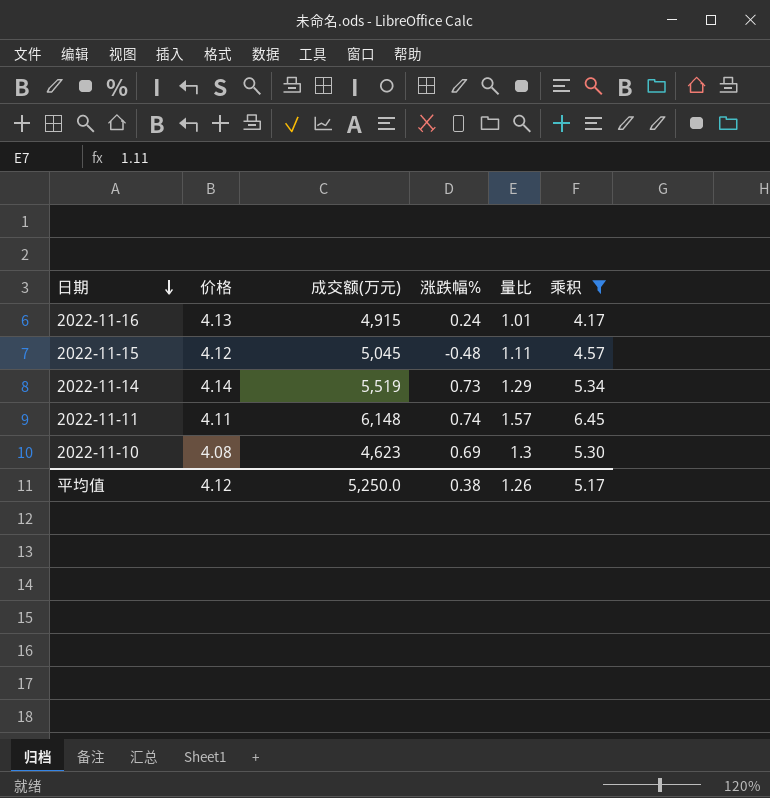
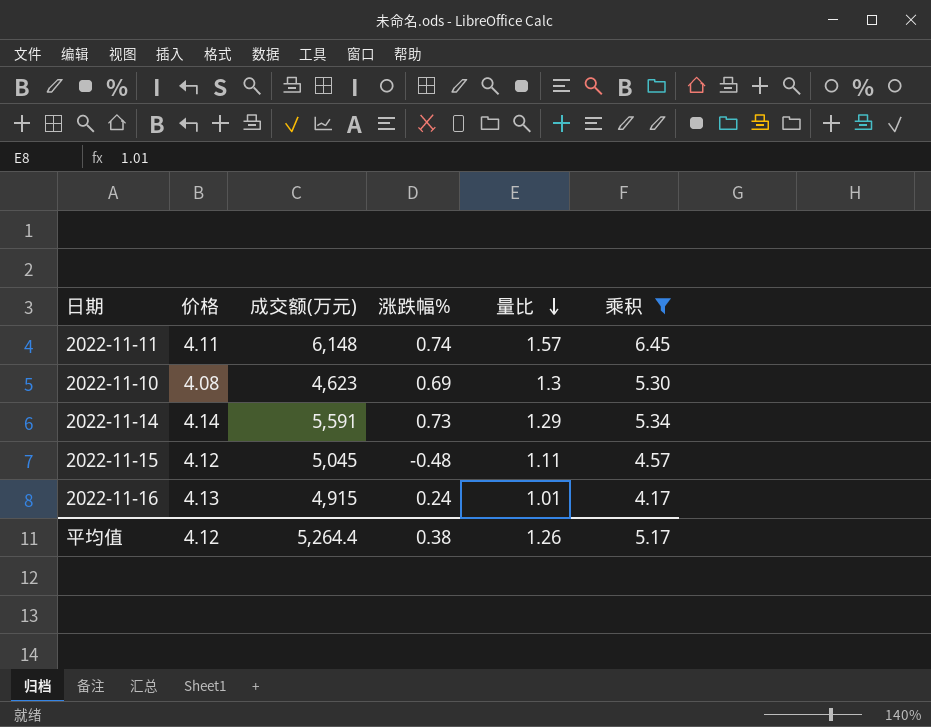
row order: 日期 descending -> 量比 descending
2022-11-14 | 成交额(万元): 5,519 -> 5,591
平均值 | 成交额(万元): 5,250.0 -> 5,264.4

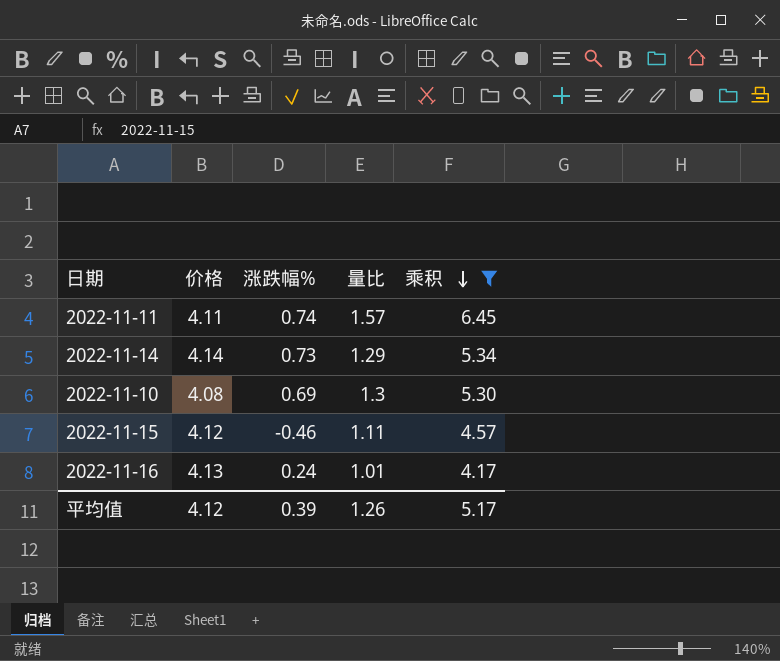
row order: 量比 descending -> 乘积 descending
column 成交额(万元) | position: 3 -> none
2022-11-15 | 涨跌幅%: -0.48 -> -0.46
平均值 | 涨跌幅%: 0.38 -> 0.39

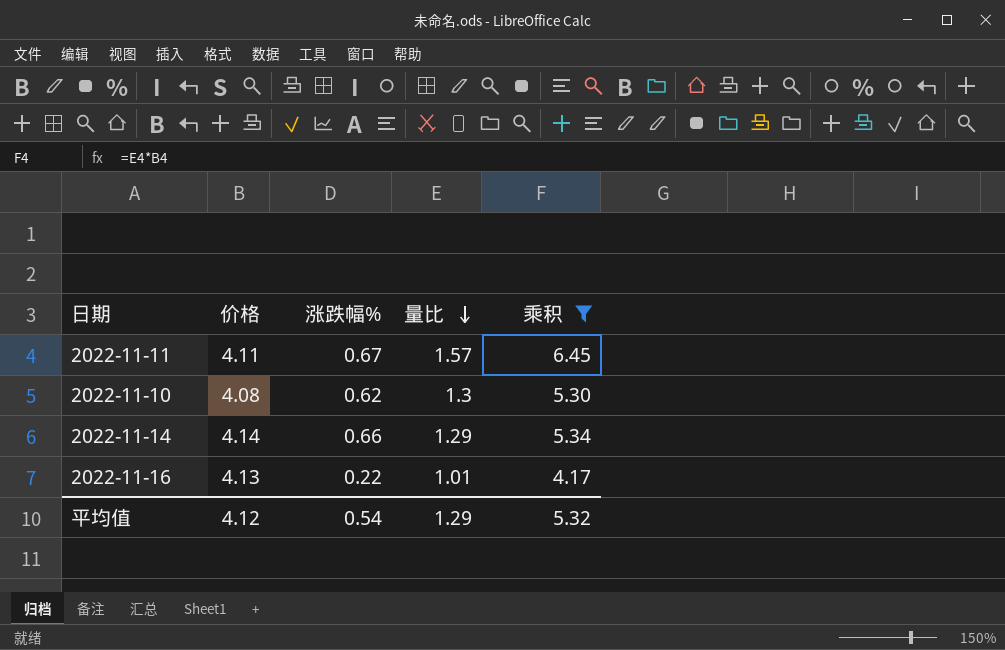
row order: 乘积 descending -> 量比 descending
row 2022-11-15: 4.12 | -0.46 | 1.11 | 4.57 -> none
2022-11-11 | 涨跌幅%: 0.74 -> 0.67
2022-11-10 | 涨跌幅%: 0.69 -> 0.62
2022-11-14 | 涨跌幅%: 0.73 -> 0.66
2022-11-16 | 涨跌幅%: 0.24 -> 0.22
平均值 | 涨跌幅%: 0.39 -> 0.54
平均值 | 量比: 1.26 -> 1.29
平均值 | 乘积: 5.17 -> 5.32

